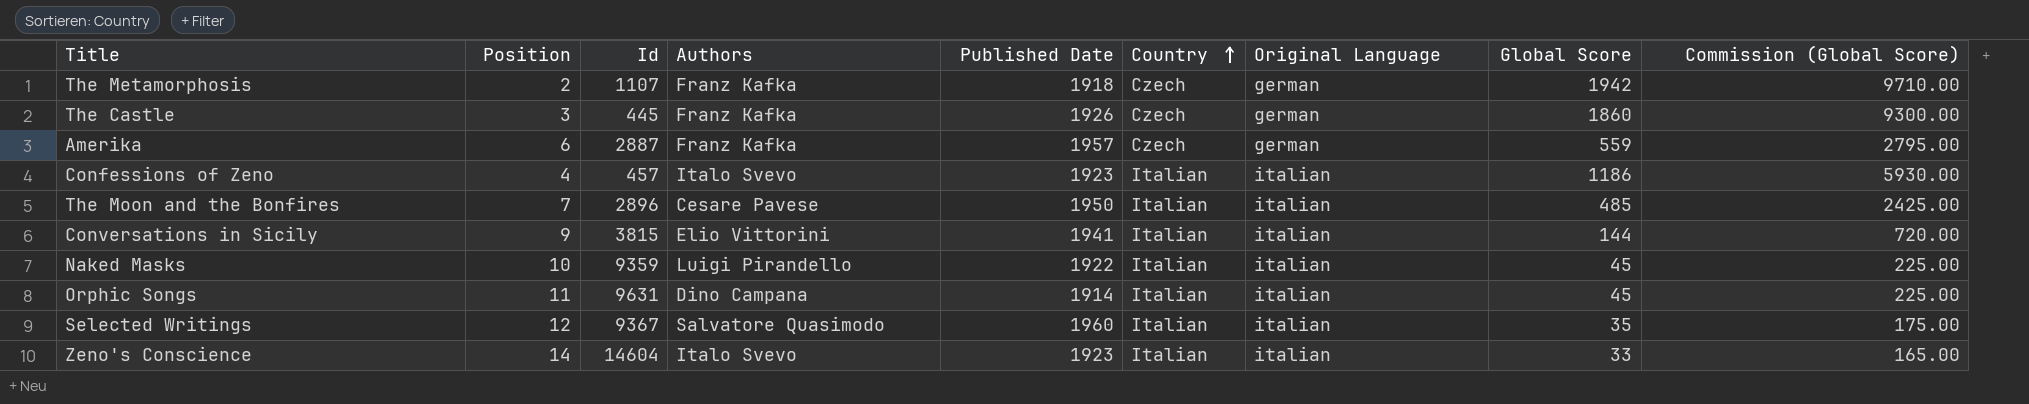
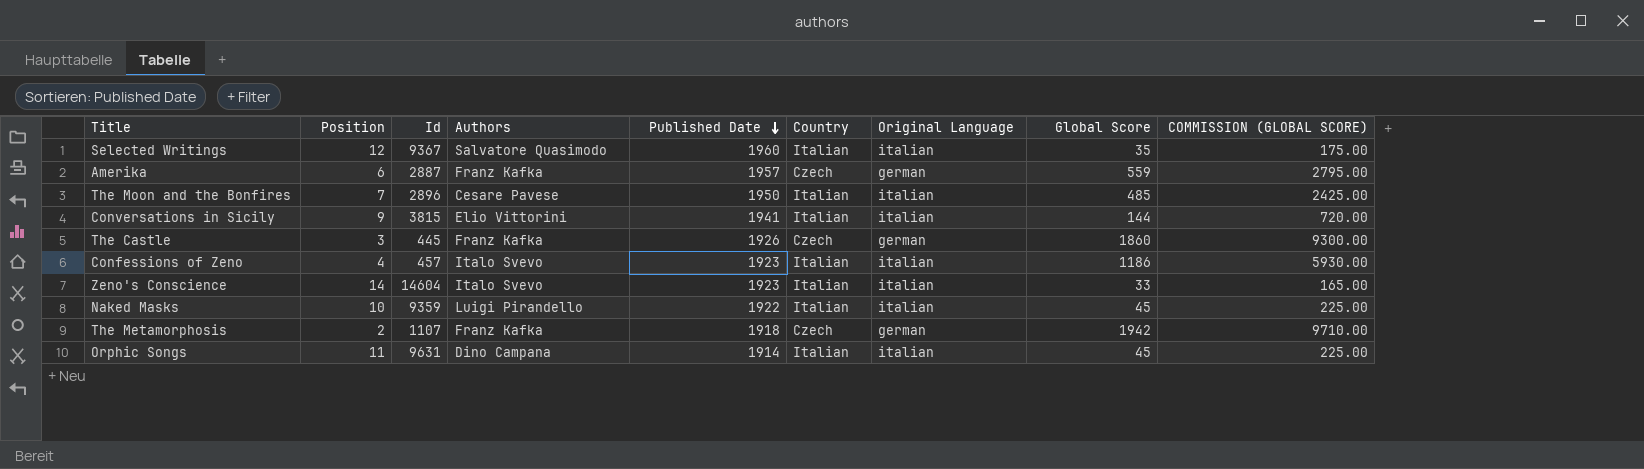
row order: Country ascending -> Published Date descending
column name: Commission (Global Score) -> COMMISSION (GLOBAL SCORE)

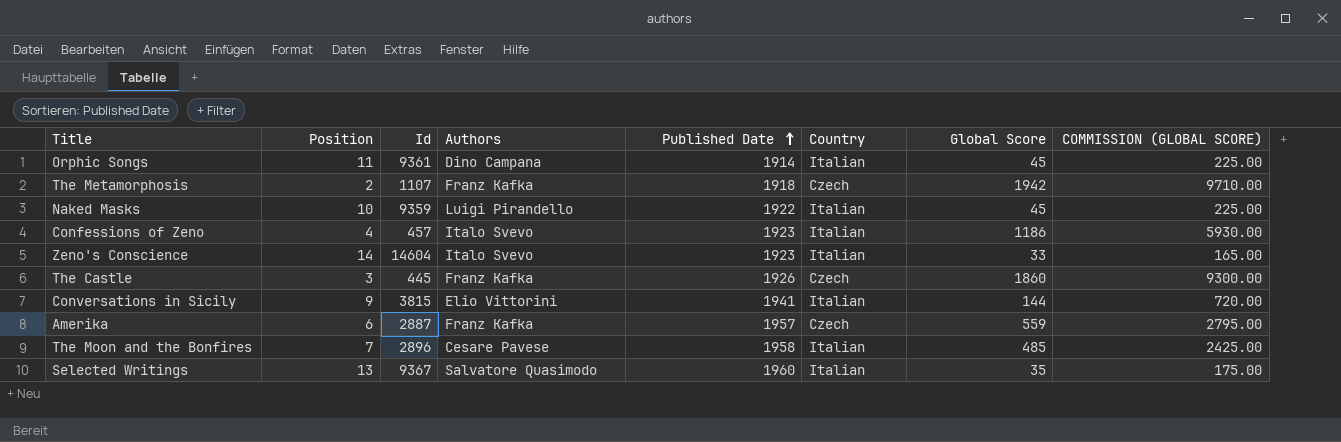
row order: Published Date descending -> Published Date ascending
column Original Language | position: 7 -> none
Orphic Songs | Id: 9631 -> 9361
The Moon and the Bonfires | Published Date: 1950 -> 1958
Selected Writings | Position: 12 -> 13

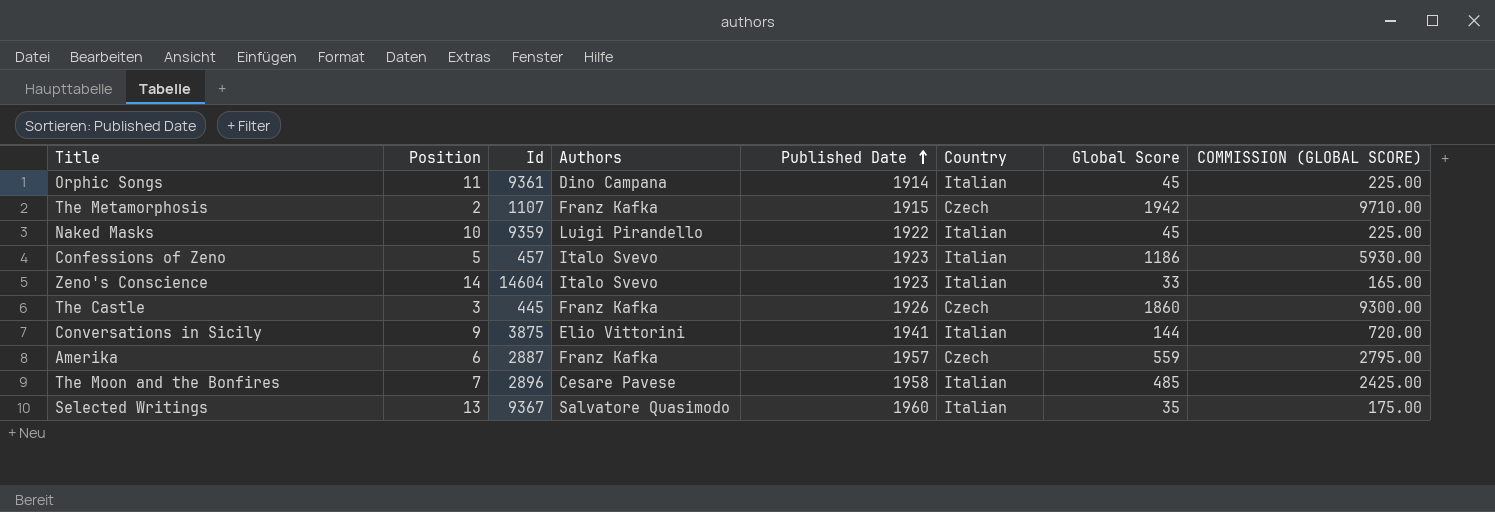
The Metamorphosis | Published Date: 1918 -> 1915
Confessions of Zeno | Position: 4 -> 5
Conversations in Sicily | Id: 3815 -> 3875

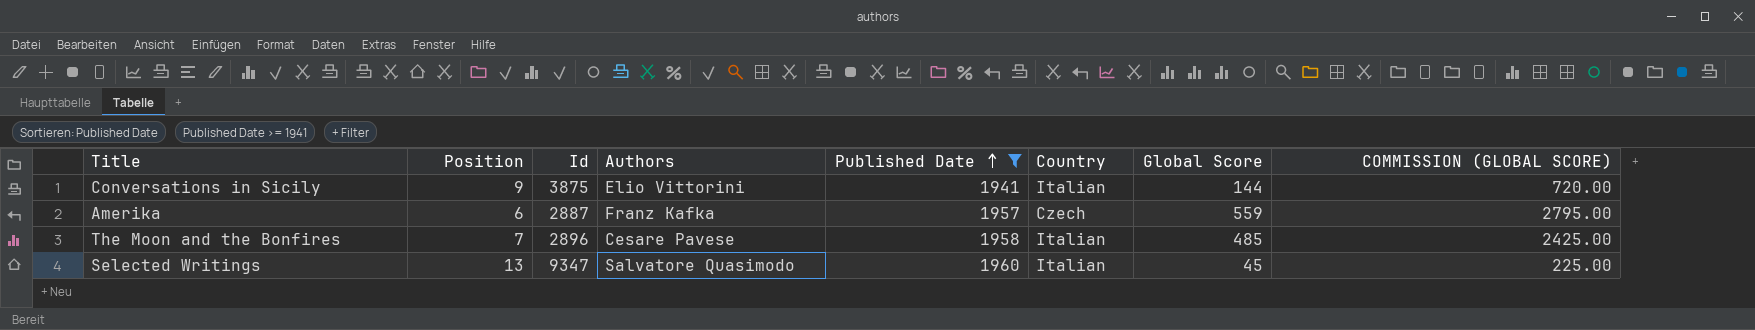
filter: none -> Published Date >= 1941
Selected Writings | Id: 9367 -> 9347
Selected Writings | Global Score: 35 -> 45
Selected Writings | COMMISSION (GLOBAL SCORE): 175.00 -> 225.00

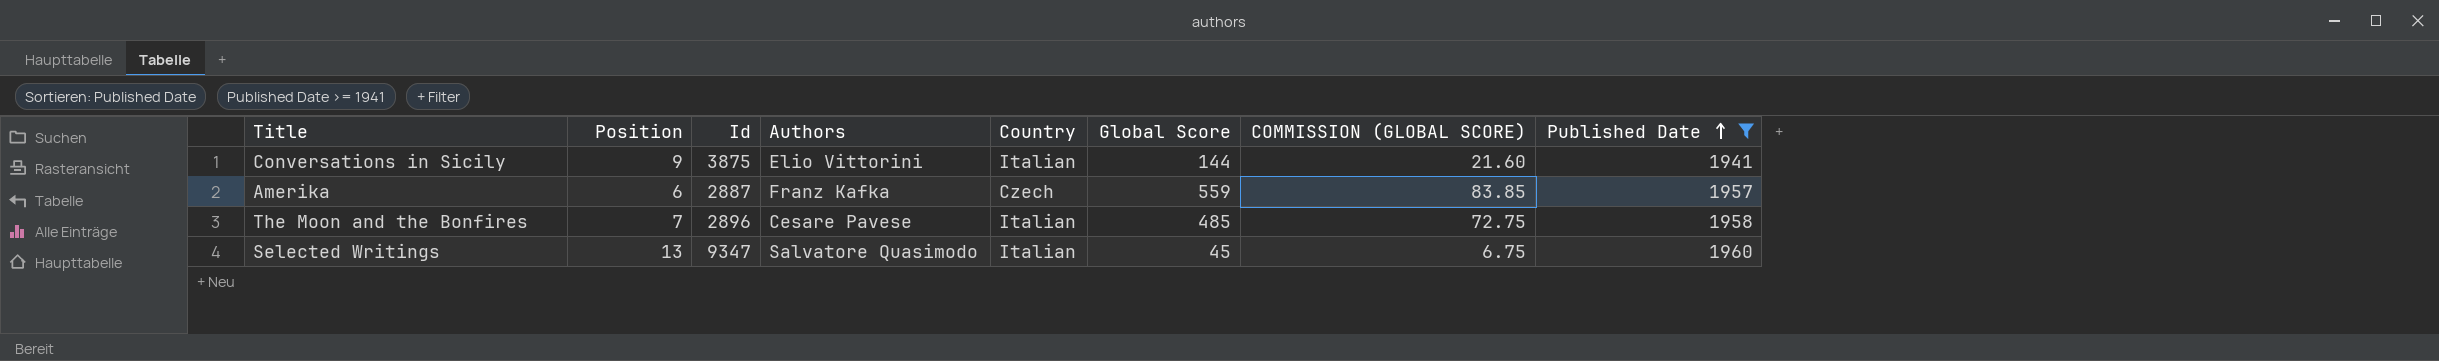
column COMMISSION (GLOBAL SCORE) | formula: [Global Score] * 5 -> [Global Score] * 0.15
column Published Date | position: 5 -> 8

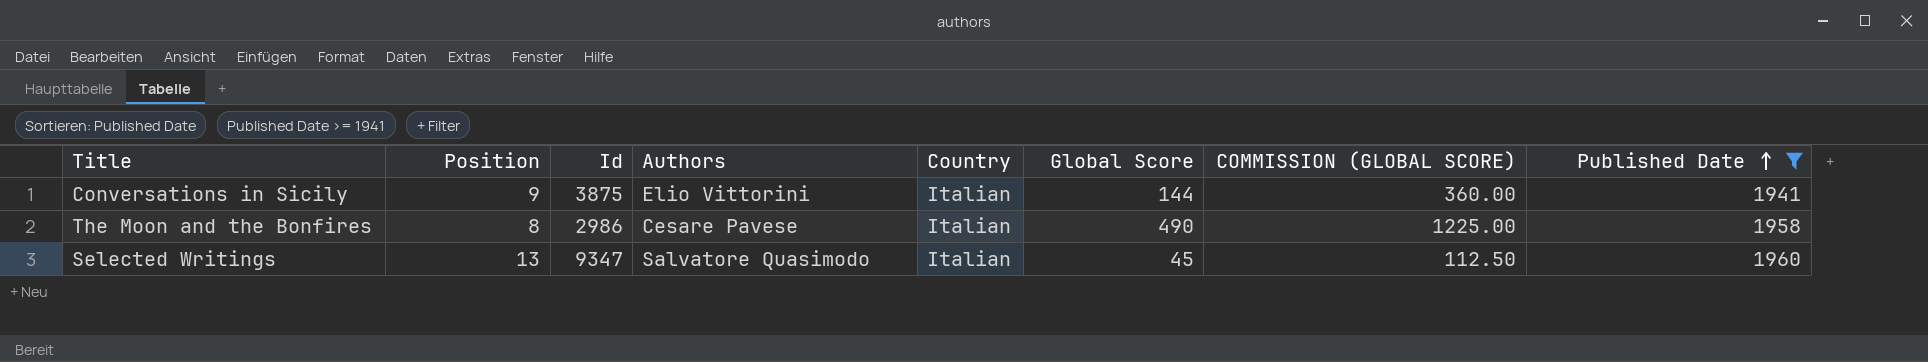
column COMMISSION (GLOBAL SCORE) | formula: [Global Score] * 0.15 -> [Global Score] * 2.5
row Amerika: 6 | 2887 | Franz Kafka | Czech | 559 | 83.85 | 1957 -> none
The Moon and the Bonfires | Position: 7 -> 8
The Moon and the Bonfires | Id: 2896 -> 2986
The Moon and the Bonfires | Global Score: 485 -> 490

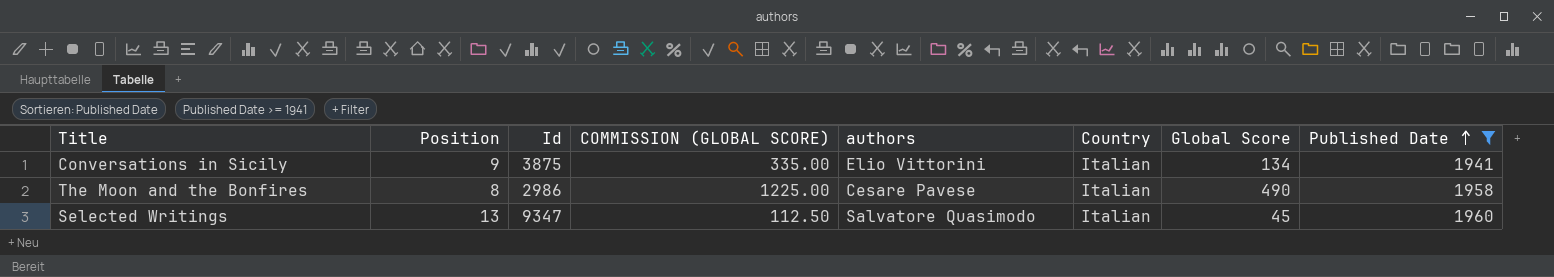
column COMMISSION (GLOBAL SCORE) | position: 7 -> 4
column name: Authors -> authors
Conversations in Sicily | COMMISSION (GLOBAL SCORE): 360.00 -> 335.00
Conversations in Sicily | Global Score: 144 -> 134

